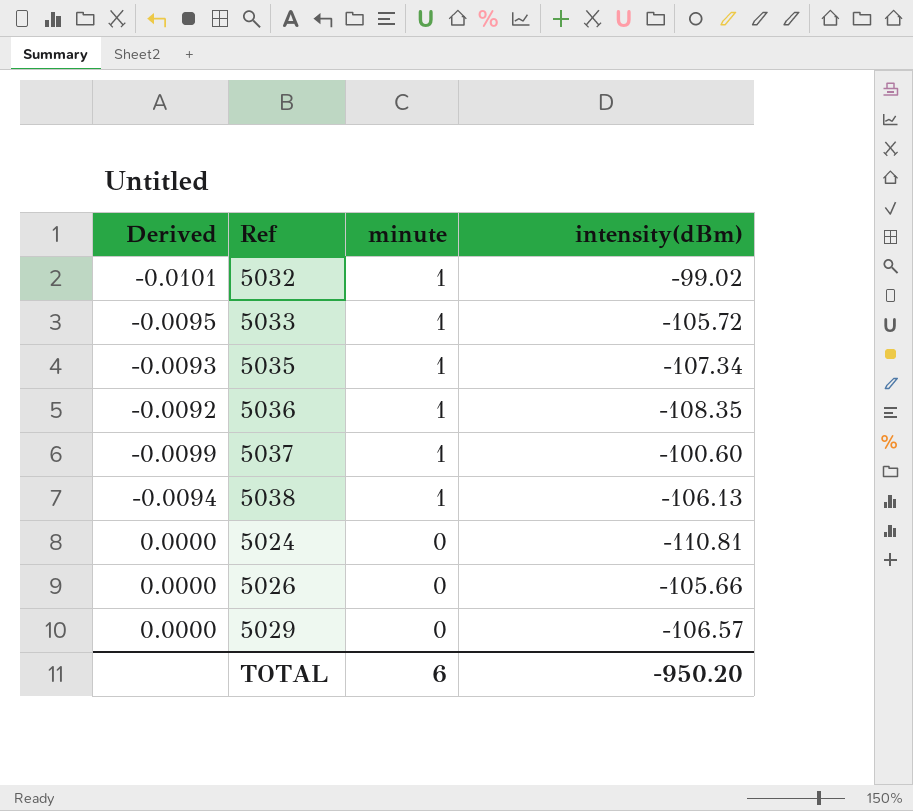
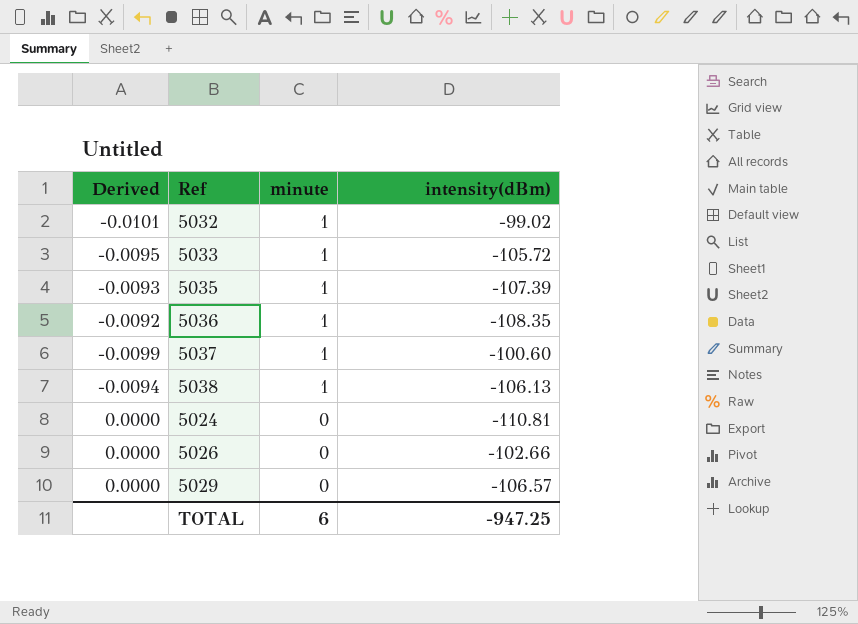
5035 | intensity(dBm): -107.34 -> -107.39
5026 | intensity(dBm): -105.66 -> -102.66
TOTAL | intensity(dBm): -950.20 -> -947.25

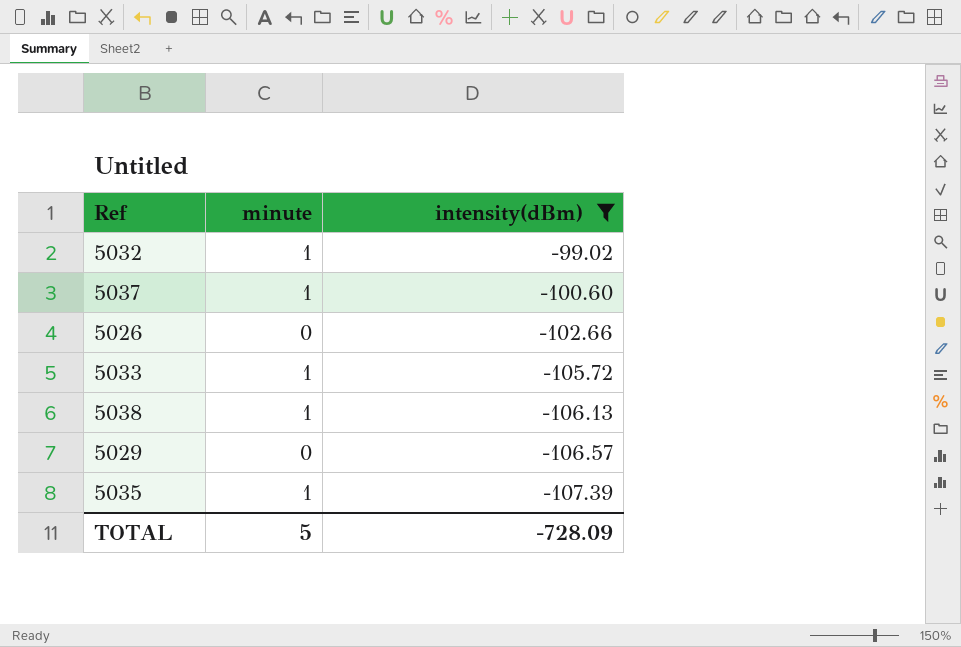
filter: none -> intensity(dBm) >= -107.39
row order: minute descending -> intensity(dBm) descending
column Derived | formula: [minute] / [intensity(dBm)] -> none
TOTAL | minute: 6 -> 5
TOTAL | intensity(dBm): -947.25 -> -728.09

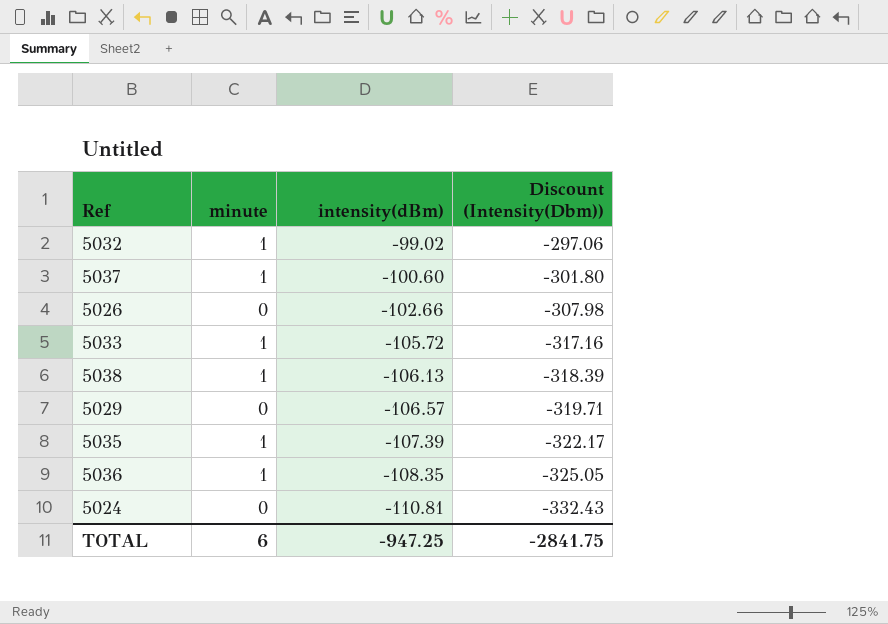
filter: intensity(dBm) >= -107.39 -> none
column Discount (Intensity(Dbm)) | formula: none -> [intensity(dBm)] * 3
TOTAL | minute: 5 -> 6
TOTAL | intensity(dBm): -728.09 -> -947.25

